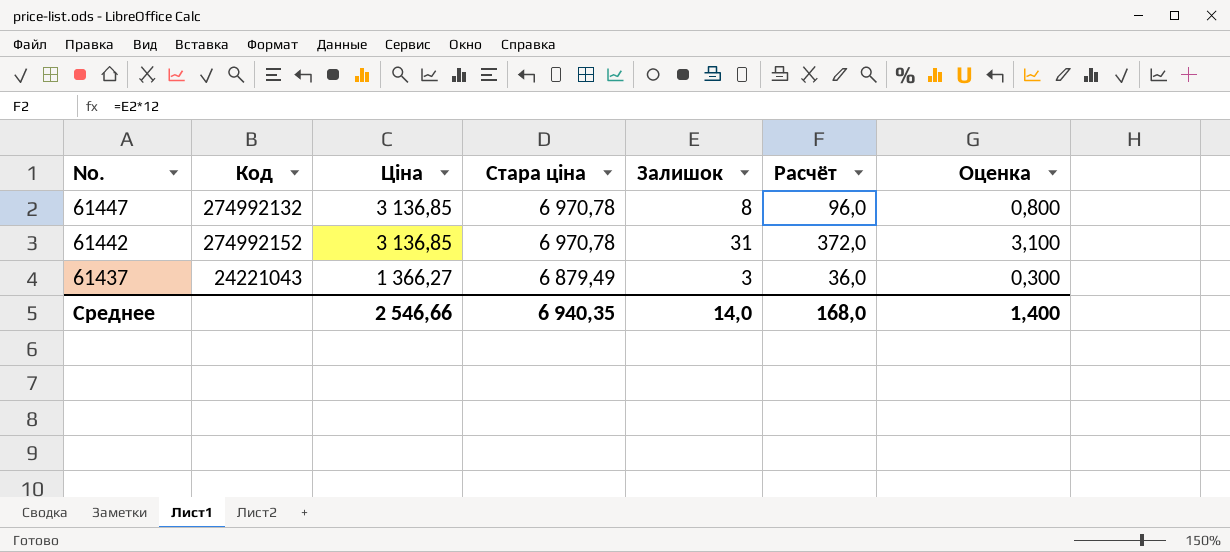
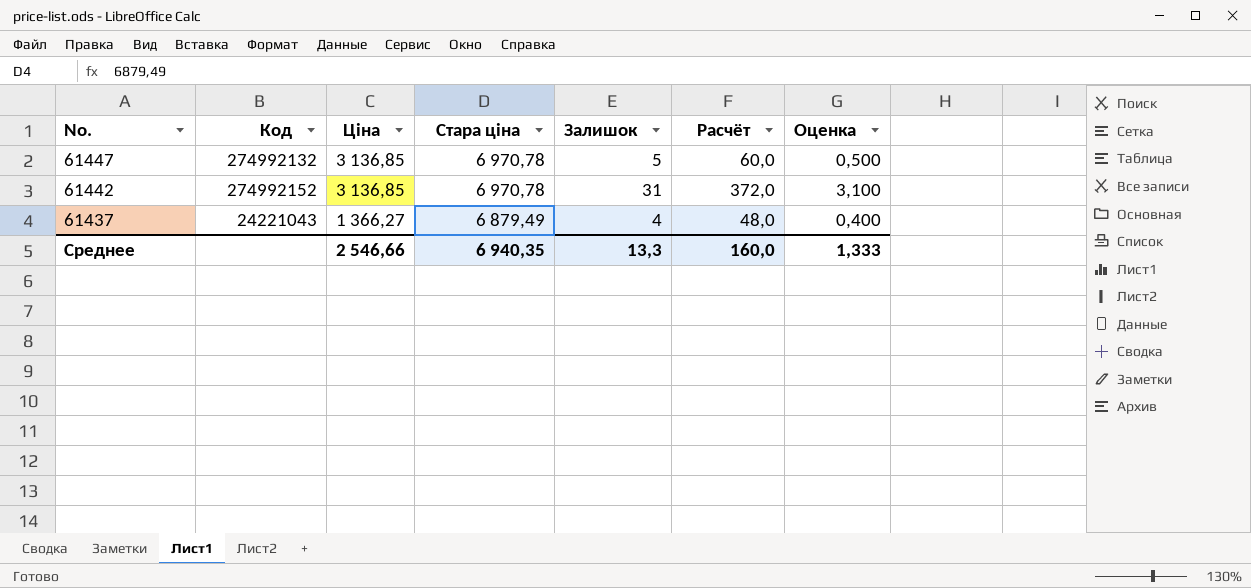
61447 | Залишок: 8 -> 5
61447 | Расчёт: 96,0 -> 60,0
61447 | Оценка: 0,800 -> 0,500
61437 | Залишок: 3 -> 4
61437 | Расчёт: 36,0 -> 48,0
61437 | Оценка: 0,300 -> 0,400
Среднее | Залишок: 14,0 -> 13,3
Среднее | Расчёт: 168,0 -> 160,0
Среднее | Оценка: 1,400 -> 1,333

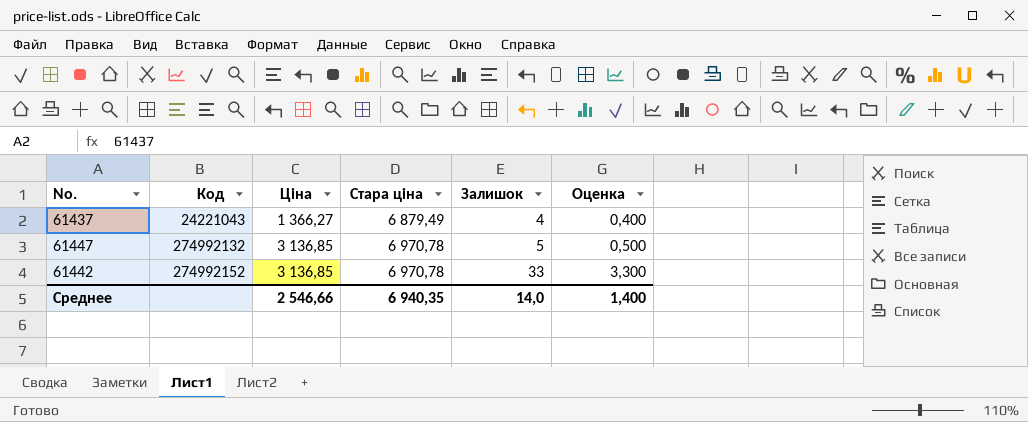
row order: No. descending -> Код ascending
column Расчёт | formula: [Залишок] * 12 -> none
61442 | Залишок: 31 -> 33
61442 | Оценка: 3,100 -> 3,300
Среднее | Залишок: 13,3 -> 14,0
Среднее | Оценка: 1,333 -> 1,400

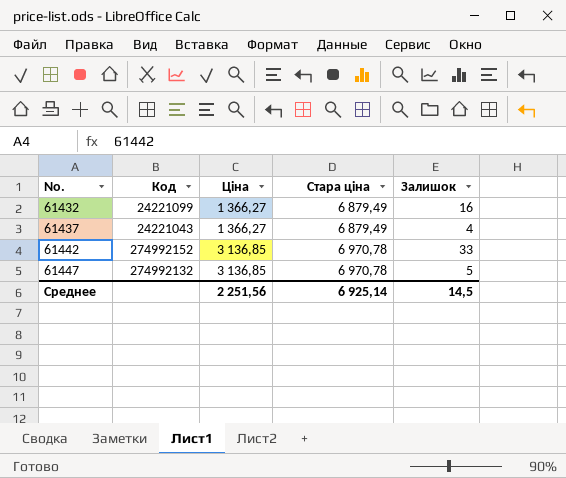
row order: Код ascending -> No. ascending
column Оценка | formula: [Залишок] * 0,1 -> none
row 61432: none -> 24221099 | 1 366,27 | 6 879,49 | 16
Среднее | Ціна: 2 546,66 -> 2 251,56
Среднее | Стара ціна: 6 940,35 -> 6 925,14
Среднее | Залишок: 14,0 -> 14,5

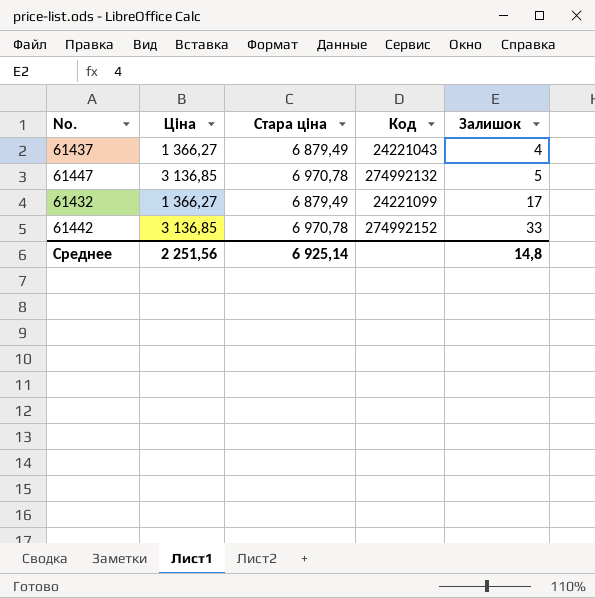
row order: No. ascending -> Залишок ascending
column Код | position: 2 -> 4
61432 | Залишок: 16 -> 17
Среднее | Залишок: 14,5 -> 14,8

